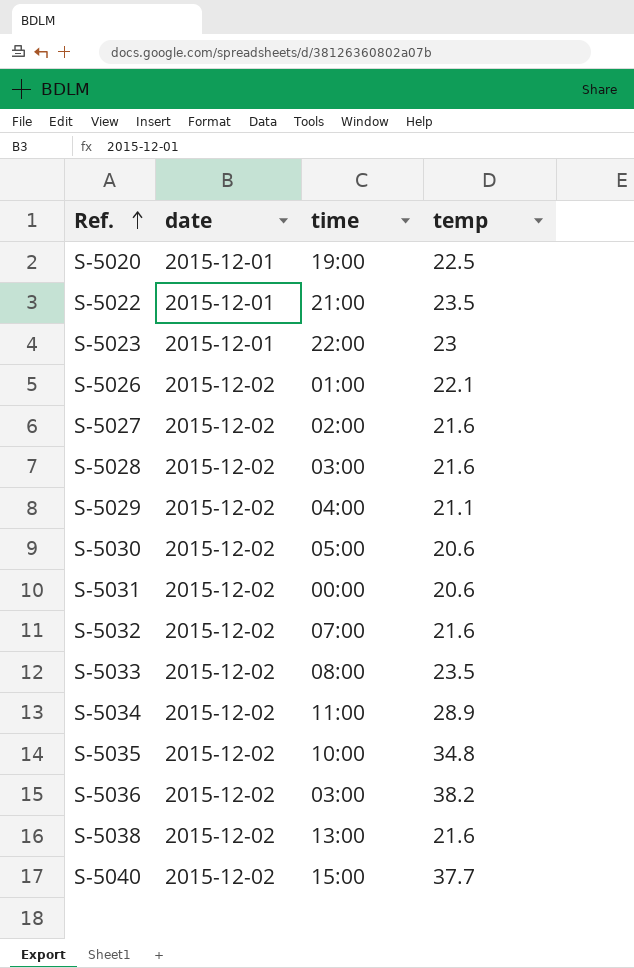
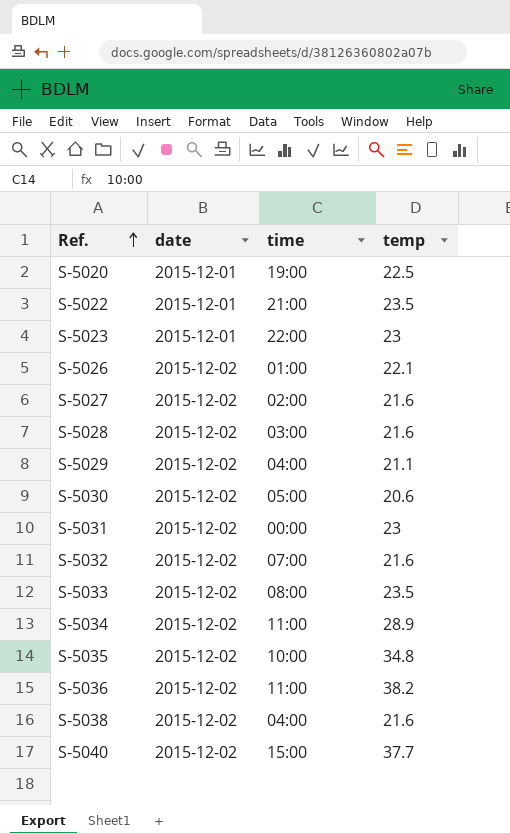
S-5031 | temp: 20.6 -> 23
S-5036 | time: 03:00 -> 11:00
S-5038 | time: 13:00 -> 04:00

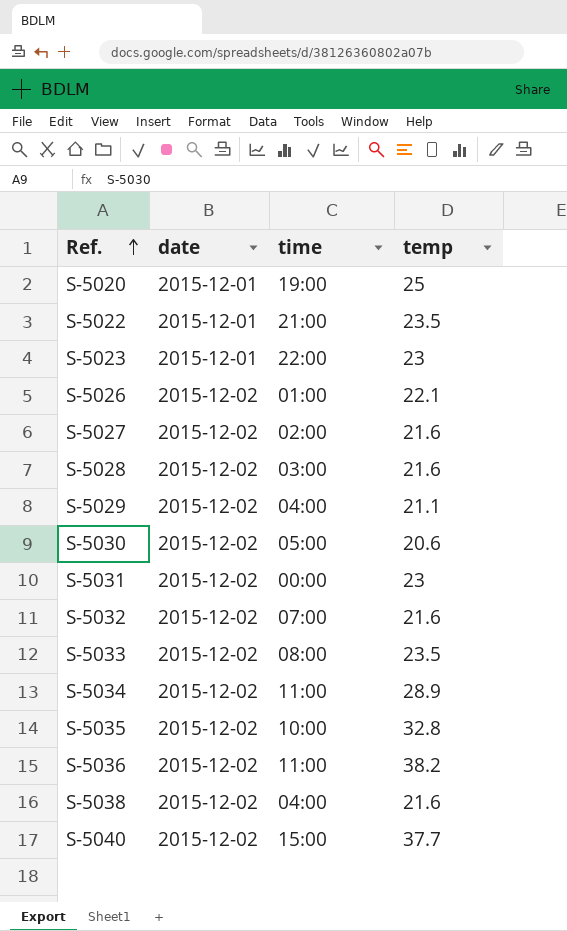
S-5020 | temp: 22.5 -> 25
S-5035 | temp: 34.8 -> 32.8

